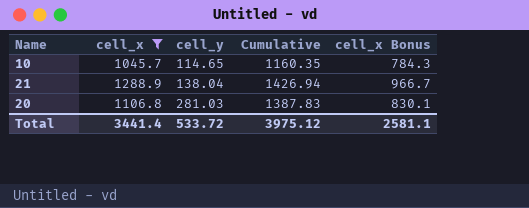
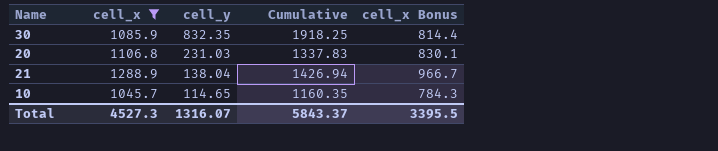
row order: cell_y ascending -> cell_y descending
row 30: none -> 1085.9 | 832.35 | 1918.25 | 814.4
20 | cell_y: 281.03 -> 231.03
20 | Cumulative: 1387.83 -> 1337.83
Total | cell_x: 3441.4 -> 4527.3
Total | cell_y: 533.72 -> 1316.07
Total | Cumulative: 3975.12 -> 5843.37
Total | cell_x Bonus: 2581.1 -> 3395.5

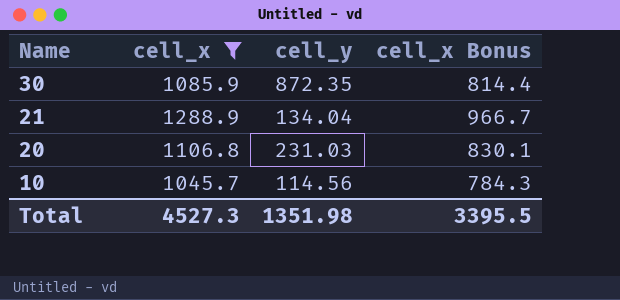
row order: cell_y descending -> Name descending
column Cumulative | formula: [cell_x] + [cell_y] -> none
30 | cell_y: 832.35 -> 872.35
21 | cell_y: 138.04 -> 134.04
10 | cell_y: 114.65 -> 114.56
Total | cell_y: 1316.07 -> 1351.98

